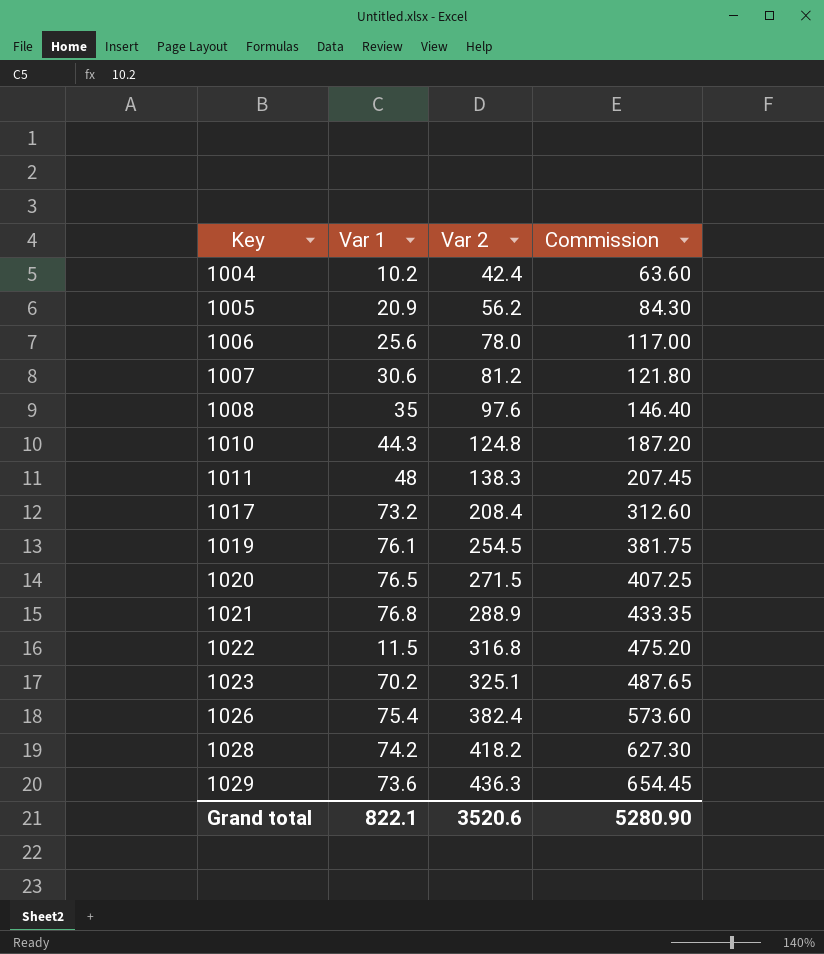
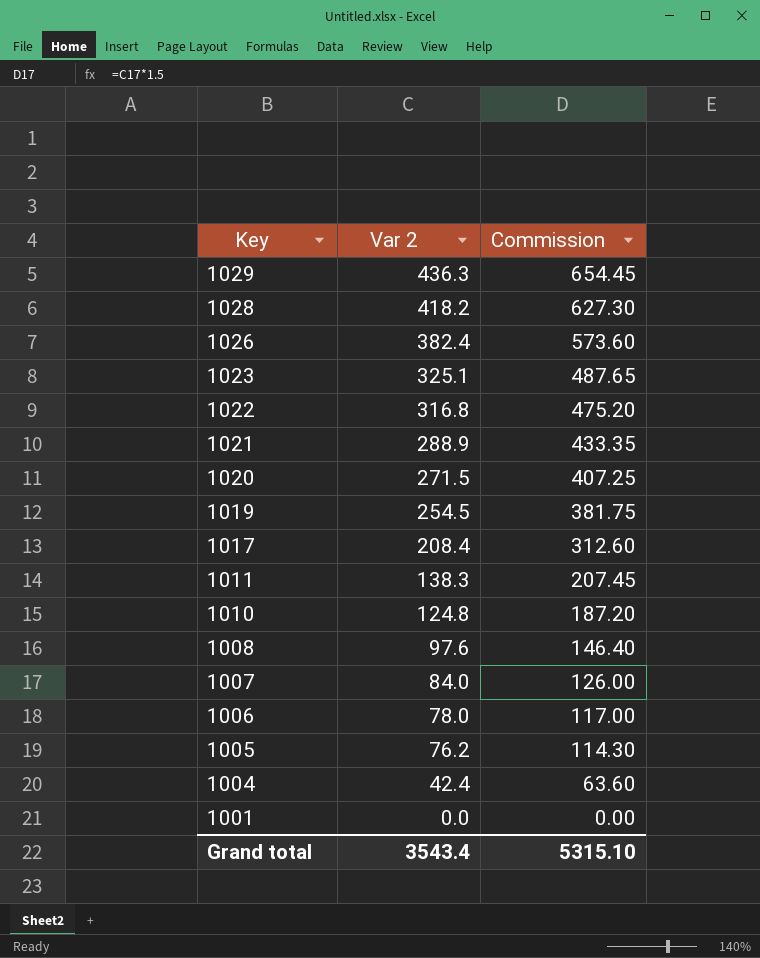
row order: Key ascending -> Key descending
column Var 1 | position: 2 -> none
1007 | Var 2: 81.2 -> 84.0
1007 | Commission: 121.80 -> 126.00
1005 | Var 2: 56.2 -> 76.2
1005 | Commission: 84.30 -> 114.30
row 1001: none -> 0.0 | 0.00
Grand total | Var 2: 3520.6 -> 3543.4
Grand total | Commission: 5280.90 -> 5315.10

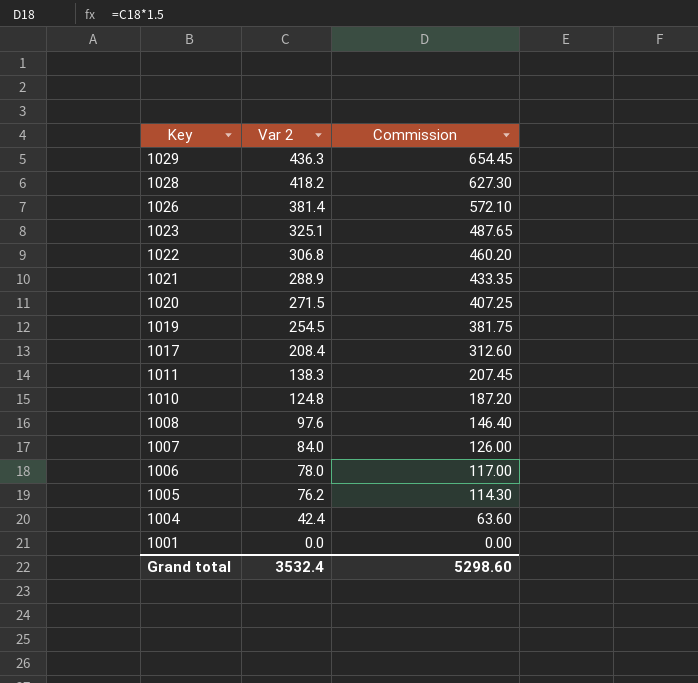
1026 | Var 2: 382.4 -> 381.4
1026 | Commission: 573.60 -> 572.10
1022 | Var 2: 316.8 -> 306.8
1022 | Commission: 475.20 -> 460.20
Grand total | Var 2: 3543.4 -> 3532.4
Grand total | Commission: 5315.10 -> 5298.60

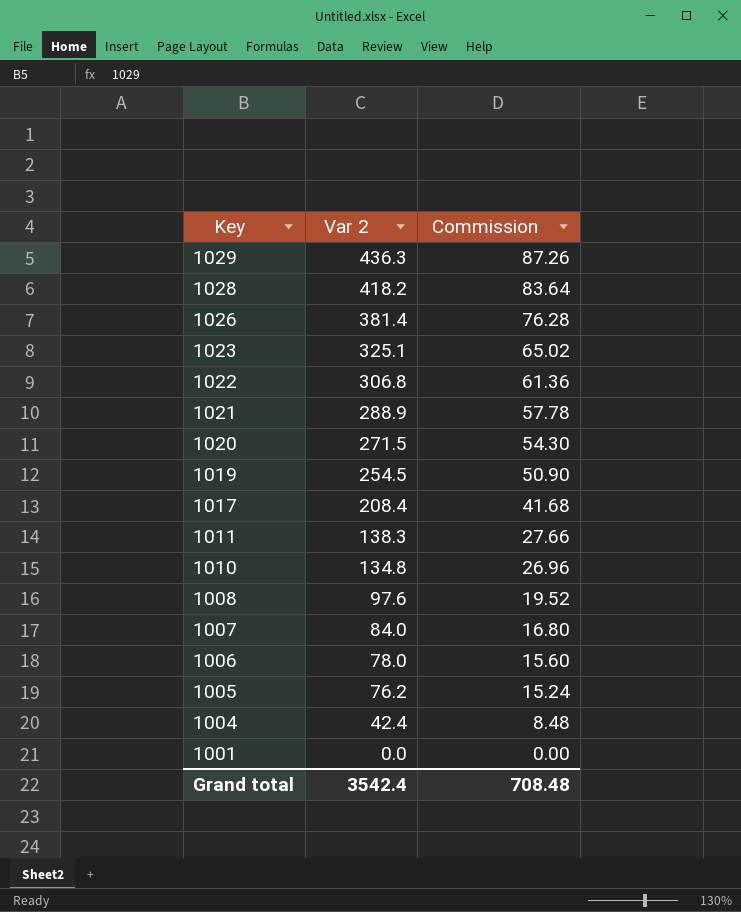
column Commission | formula: [Var 2] * 1.5 -> [Var 2] * 0.2
1010 | Var 2: 124.8 -> 134.8
Grand total | Var 2: 3532.4 -> 3542.4
Grand total | Commission: 5298.60 -> 708.48

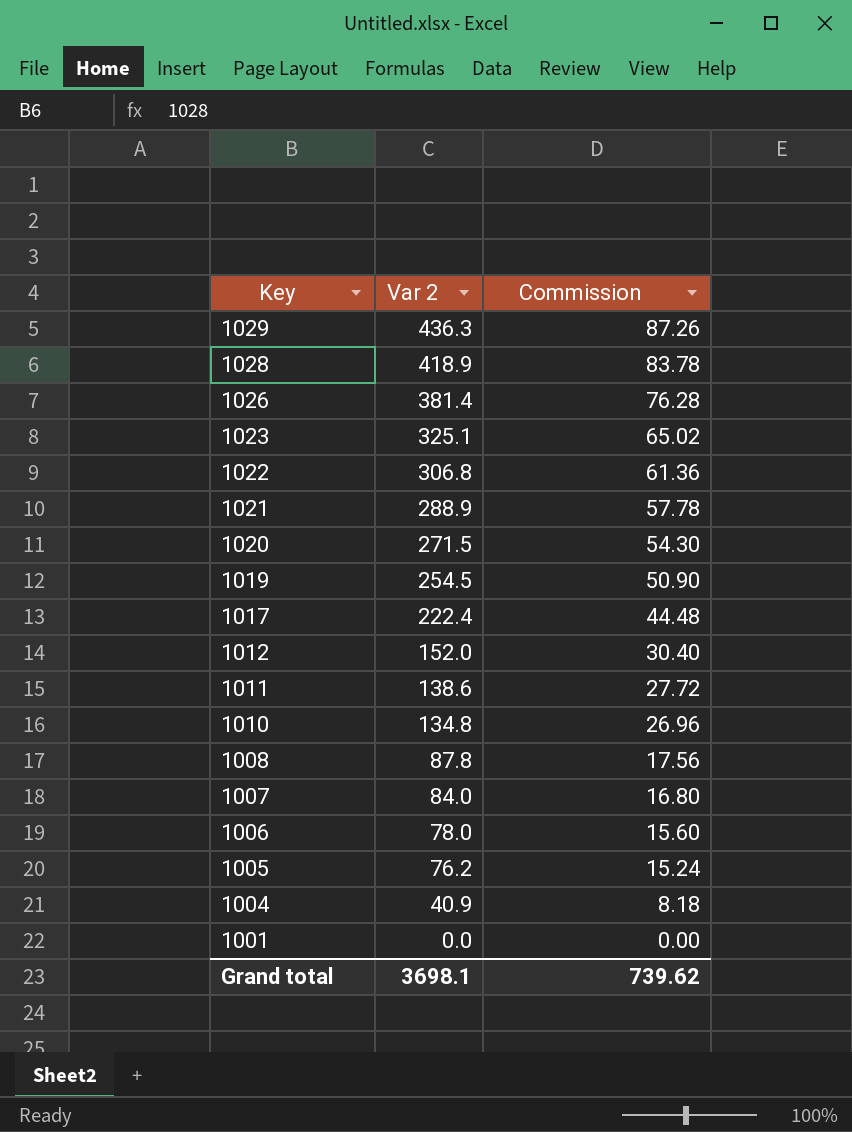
1028 | Var 2: 418.2 -> 418.9
1028 | Commission: 83.64 -> 83.78
1017 | Var 2: 208.4 -> 222.4
1017 | Commission: 41.68 -> 44.48
row 1012: none -> 152.0 | 30.40
1011 | Var 2: 138.3 -> 138.6
1011 | Commission: 27.66 -> 27.72
1008 | Var 2: 97.6 -> 87.8
1008 | Commission: 19.52 -> 17.56
1004 | Var 2: 42.4 -> 40.9
1004 | Commission: 8.48 -> 8.18
Grand total | Var 2: 3542.4 -> 3698.1
Grand total | Commission: 708.48 -> 739.62

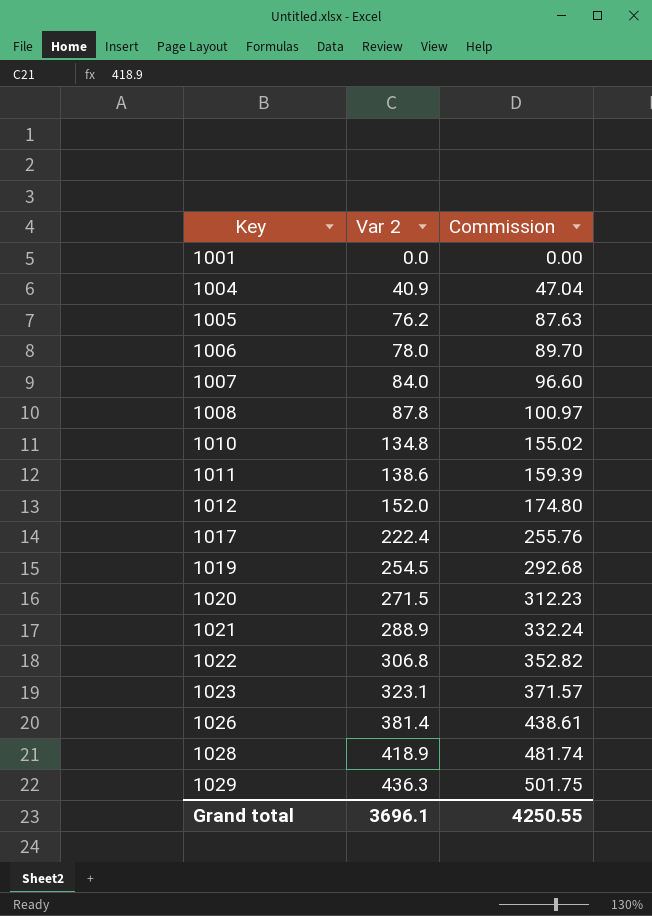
row order: Key descending -> Key ascending
column Commission | formula: [Var 2] * 0.2 -> [Var 2] * 1.15
1023 | Var 2: 325.1 -> 323.1
Grand total | Var 2: 3698.1 -> 3696.1
Grand total | Commission: 739.62 -> 4250.55

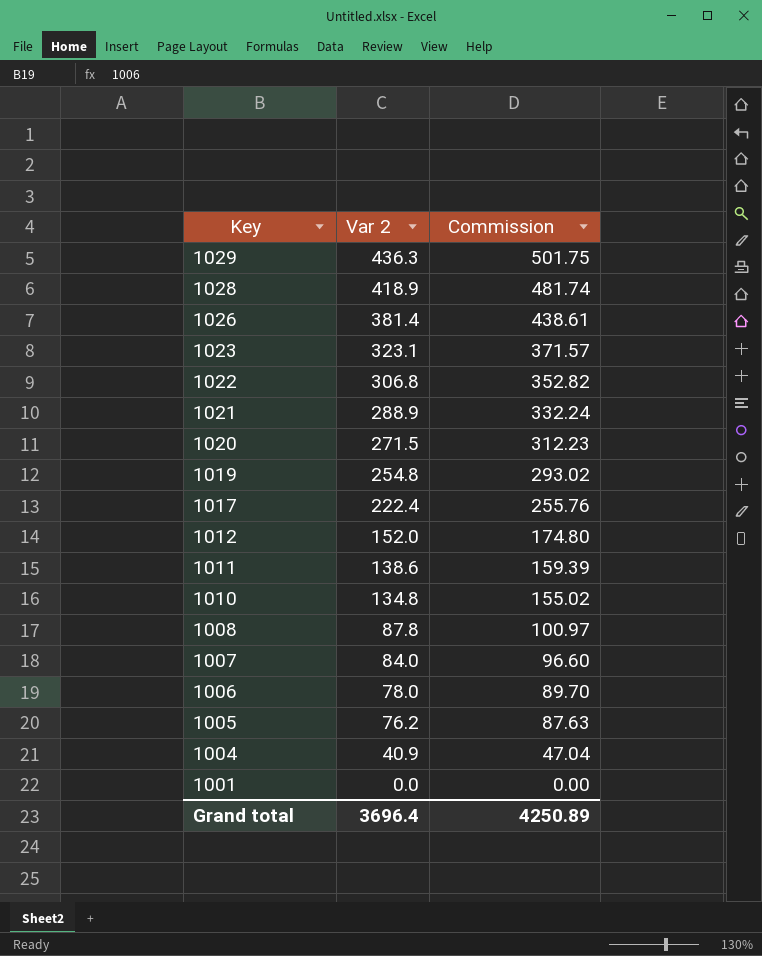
row order: Key ascending -> Key descending
1019 | Var 2: 254.5 -> 254.8
1019 | Commission: 292.68 -> 293.02
Grand total | Var 2: 3696.1 -> 3696.4
Grand total | Commission: 4250.55 -> 4250.89

